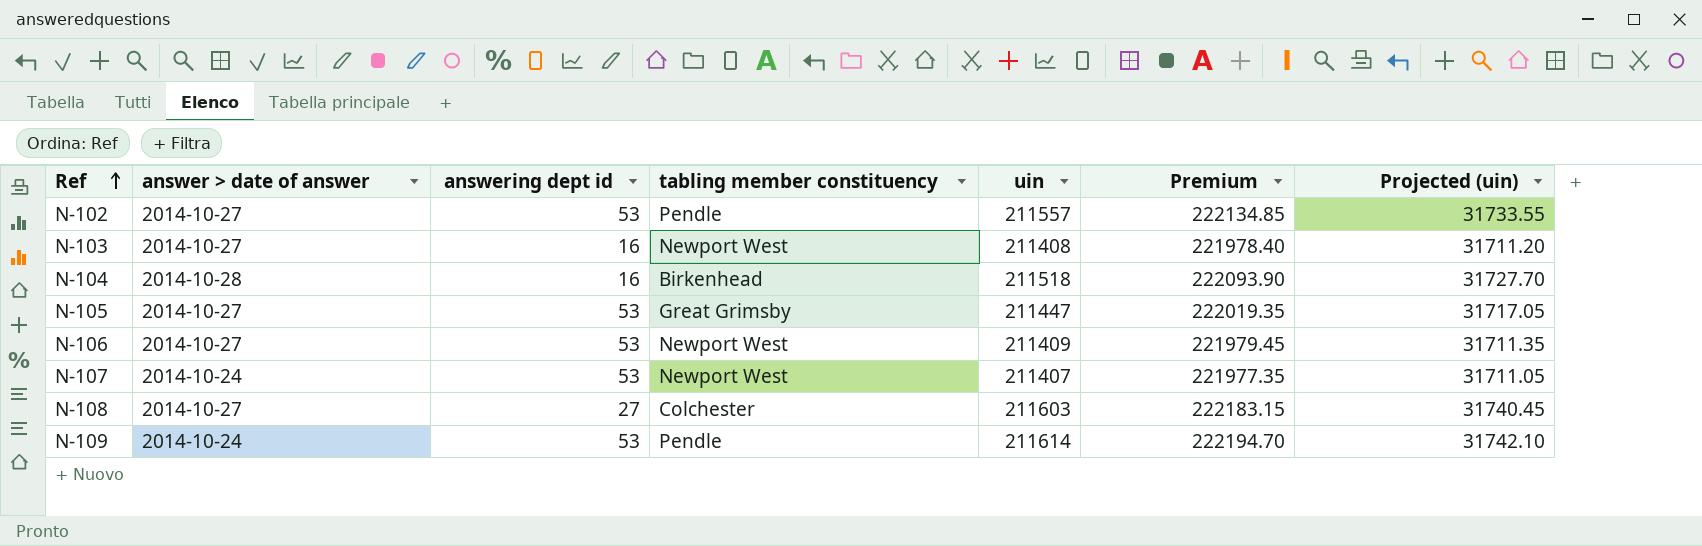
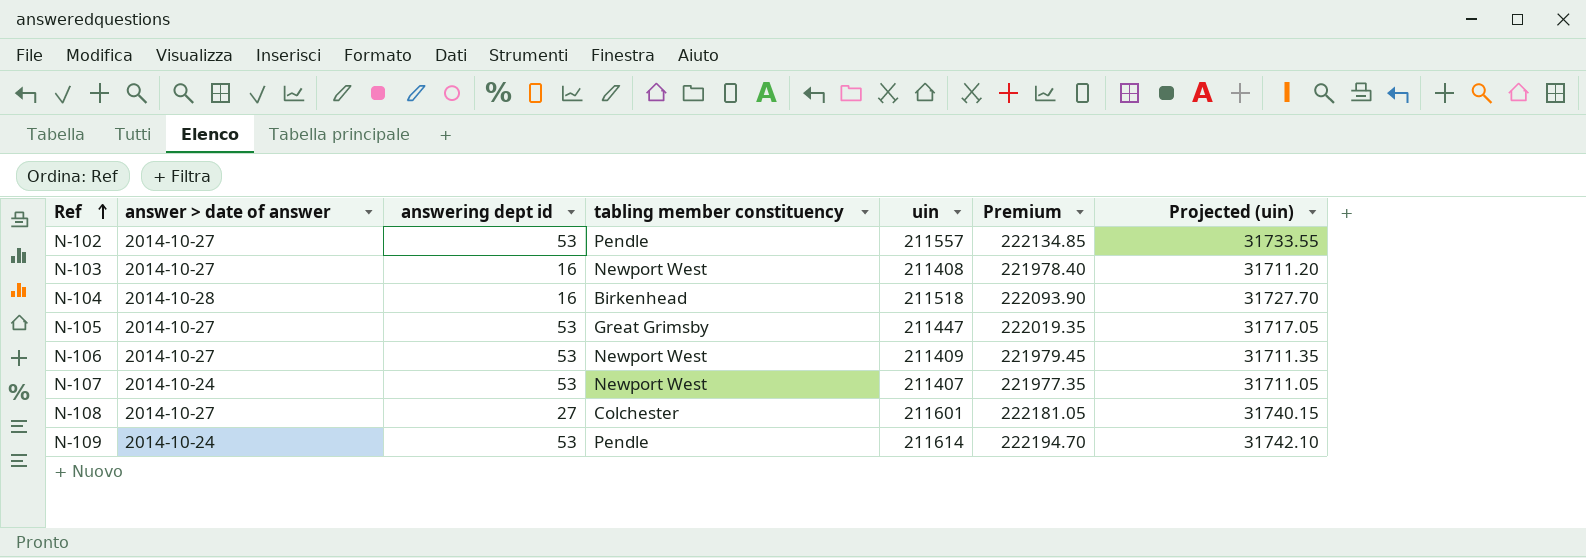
N-108 | uin: 211603 -> 211601
N-108 | Premium: 222183.15 -> 222181.05
N-108 | Projected (uin): 31740.45 -> 31740.15

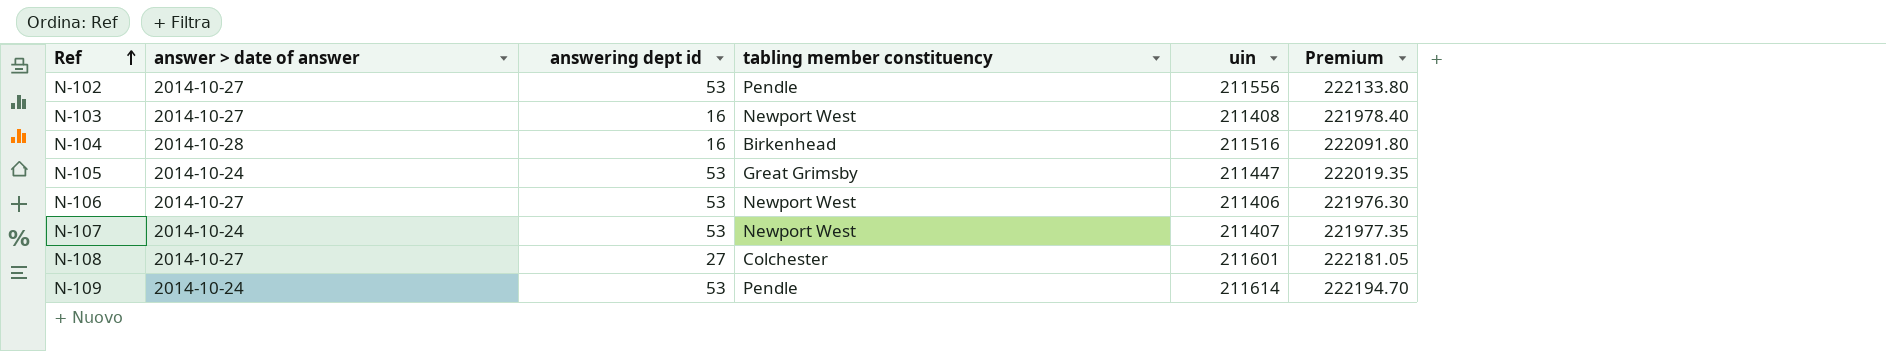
column Projected (uin) | formula: [uin] * 0.15 -> none
N-102 | uin: 211557 -> 211556
N-102 | Premium: 222134.85 -> 222133.80
N-104 | uin: 211518 -> 211516
N-104 | Premium: 222093.90 -> 222091.80
N-105 | answer > date of answer: 2014-10-27 -> 2014-10-24
N-106 | uin: 211409 -> 211406
N-106 | Premium: 221979.45 -> 221976.30

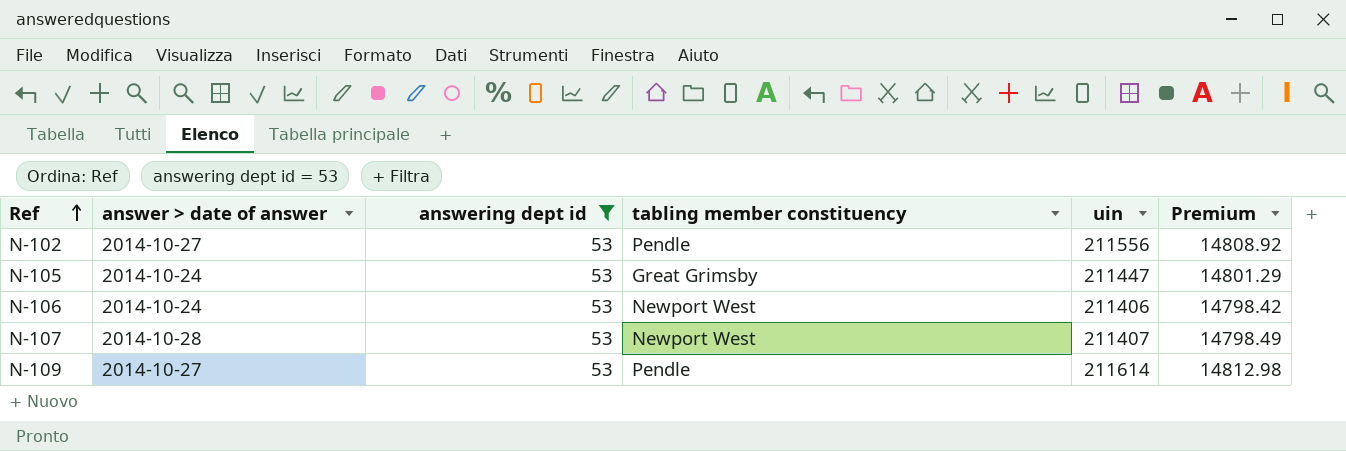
filter: none -> answering dept id = 53
column Premium | formula: [uin] * 1.05 -> [uin] * 0.07
N-106 | answer > date of answer: 2014-10-27 -> 2014-10-24
N-107 | answer > date of answer: 2014-10-24 -> 2014-10-28
N-109 | answer > date of answer: 2014-10-24 -> 2014-10-27

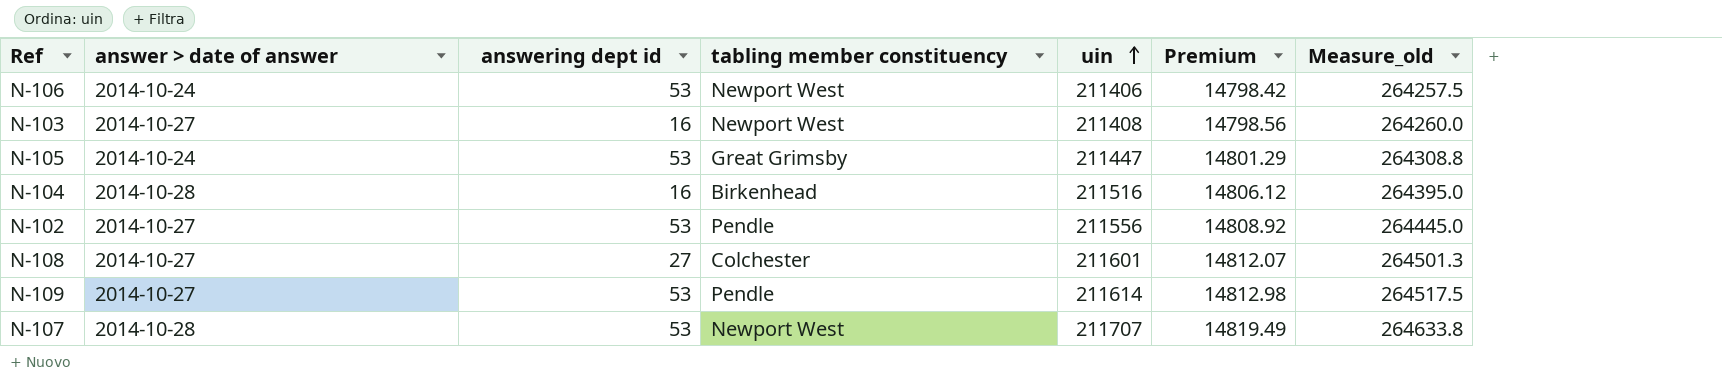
filter: answering dept id = 53 -> none
row order: Ref ascending -> uin ascending
column Measure_old | formula: none -> [uin] * 1.25
N-107 | uin: 211407 -> 211707
N-107 | Premium: 14798.49 -> 14819.49

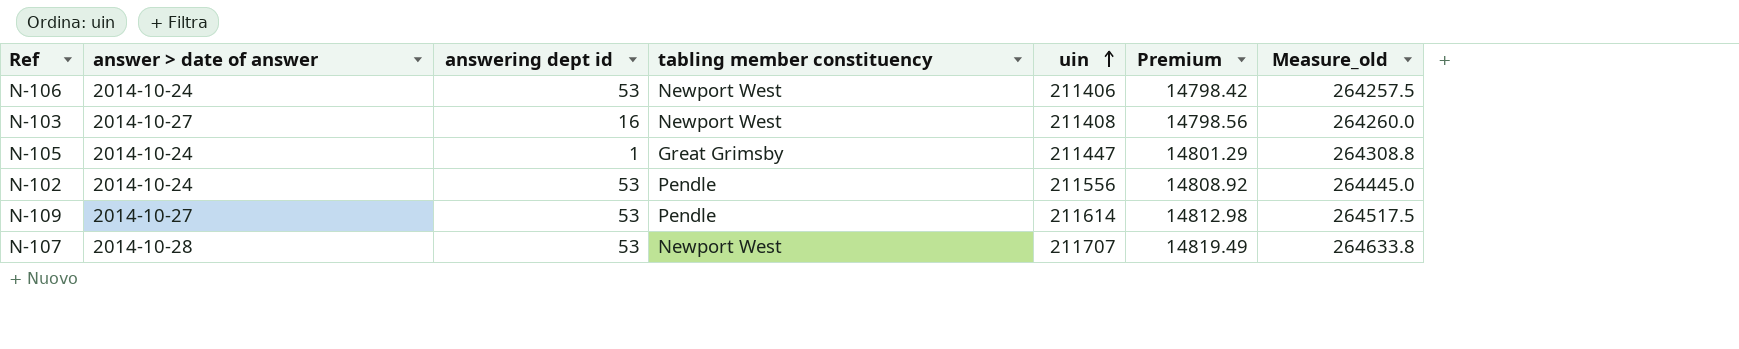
row N-104: 2014-10-28 | 16 | Birkenhead | 211516 | 14806.12 | 264395.0 -> none
row N-108: 2014-10-27 | 27 | Colchester | 211601 | 14812.07 | 264501.3 -> none
N-105 | answering dept id: 53 -> 1
N-102 | answer > date of answer: 2014-10-27 -> 2014-10-24

